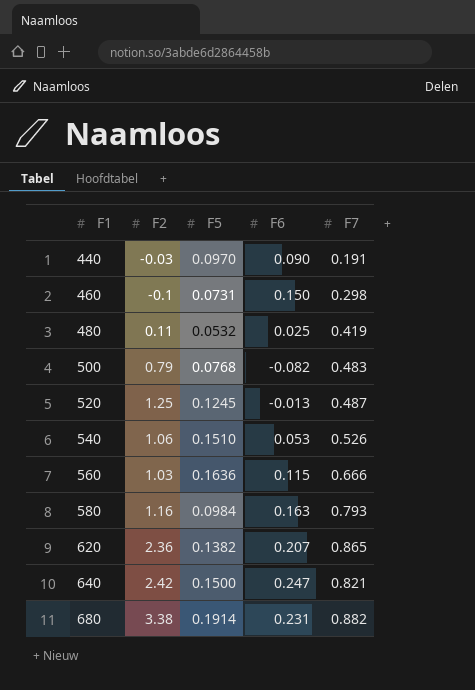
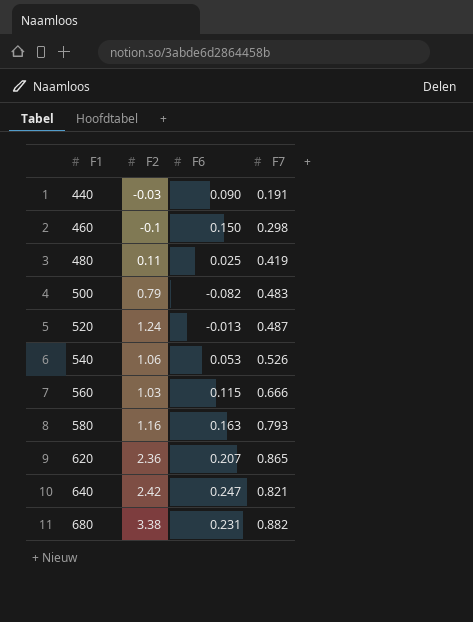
column F5 | position: 3 -> none
520 | F2: 1.25 -> 1.24

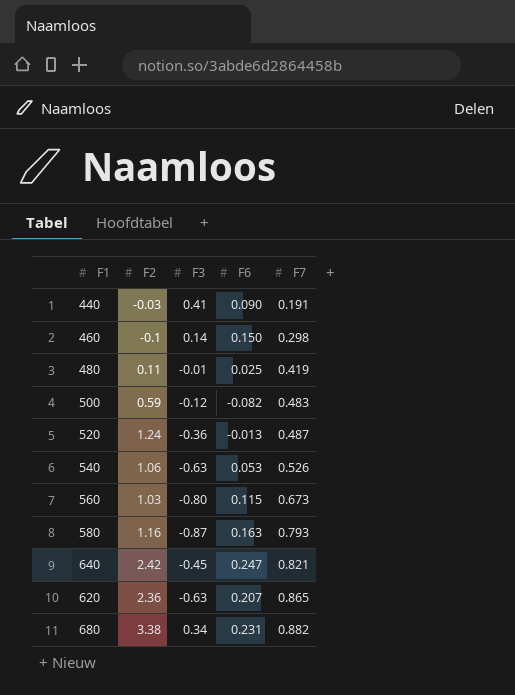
row order: F1 ascending -> F7 ascending
column F3 | position: none -> 3
500 | F2: 0.79 -> 0.59
560 | F7: 0.666 -> 0.673

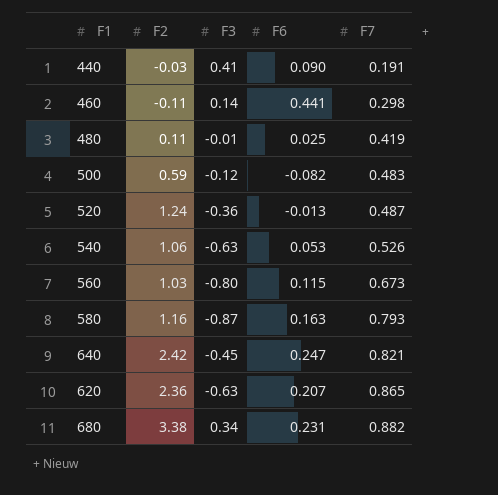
460 | F2: -0.1 -> -0.11
460 | F6: 0.150 -> 0.441

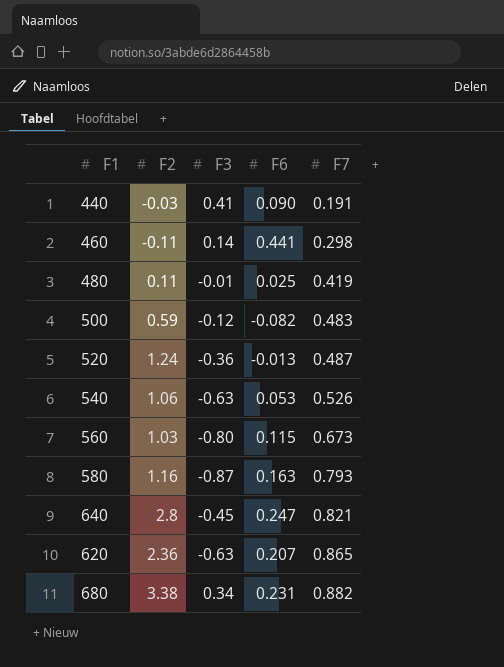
640 | F2: 2.42 -> 2.8

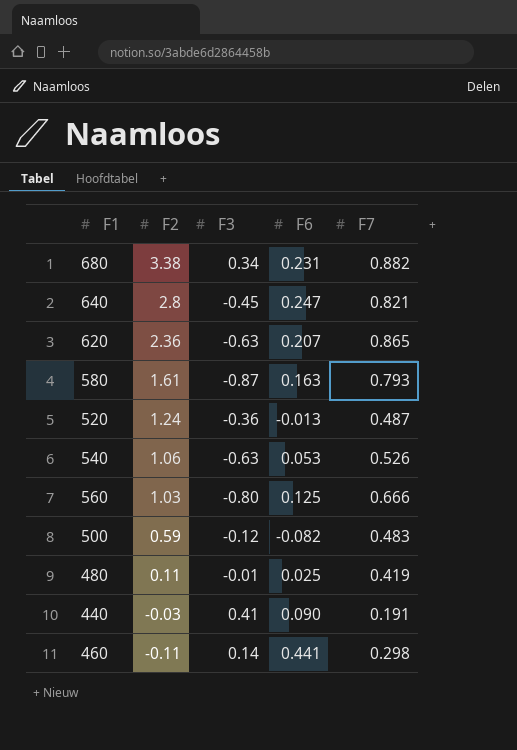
row order: F7 ascending -> F2 descending
580 | F2: 1.16 -> 1.61
560 | F6: 0.115 -> 0.125
560 | F7: 0.673 -> 0.666

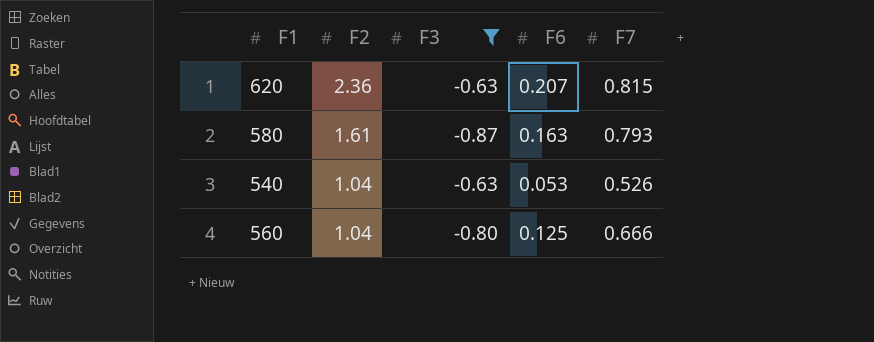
filter: none -> F3 <= -0.63
620 | F7: 0.865 -> 0.815
540 | F2: 1.06 -> 1.04
560 | F2: 1.03 -> 1.04

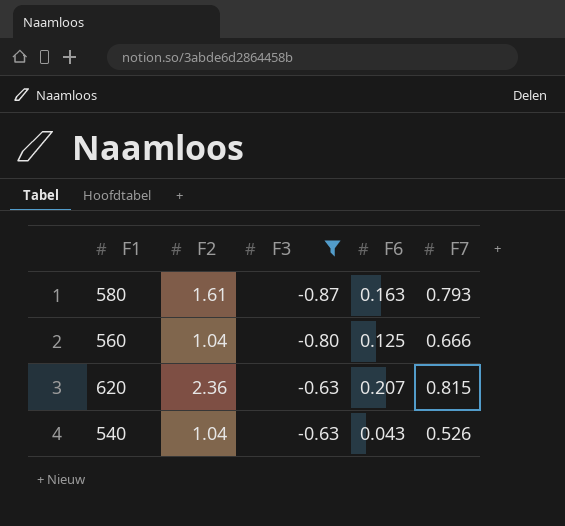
row order: F2 descending -> F3 ascending
540 | F6: 0.053 -> 0.043

